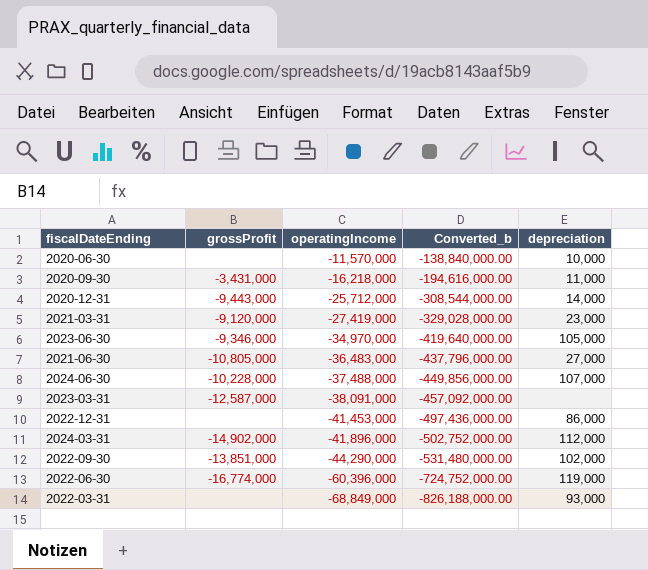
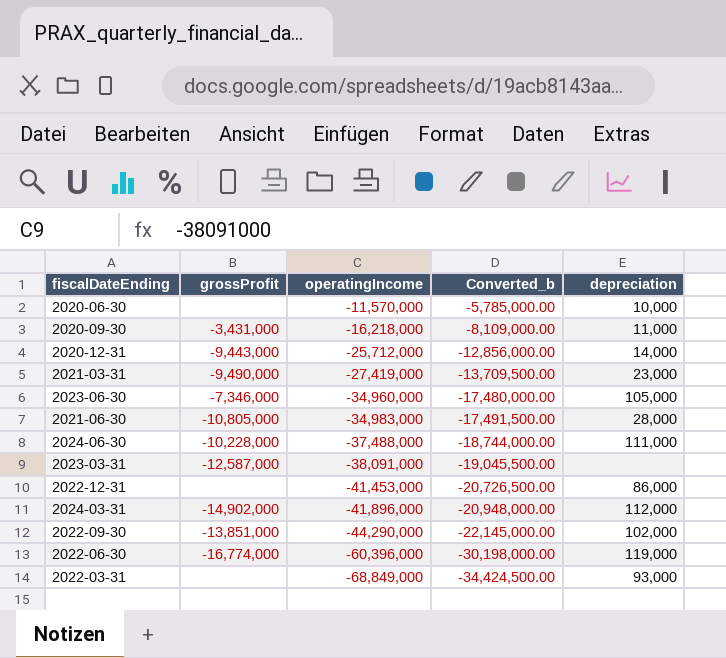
column Converted_b | formula: [operatingIncome] * 12 -> [operatingIncome] * 0.5
2021-03-31 | grossProfit: -9,120,000 -> -9,490,000
2023-06-30 | grossProfit: -9,346,000 -> -7,346,000
2023-06-30 | operatingIncome: -34,970,000 -> -34,960,000
2021-06-30 | operatingIncome: -36,483,000 -> -34,983,000
2021-06-30 | depreciation: 27,000 -> 28,000
2024-06-30 | depreciation: 107,000 -> 111,000

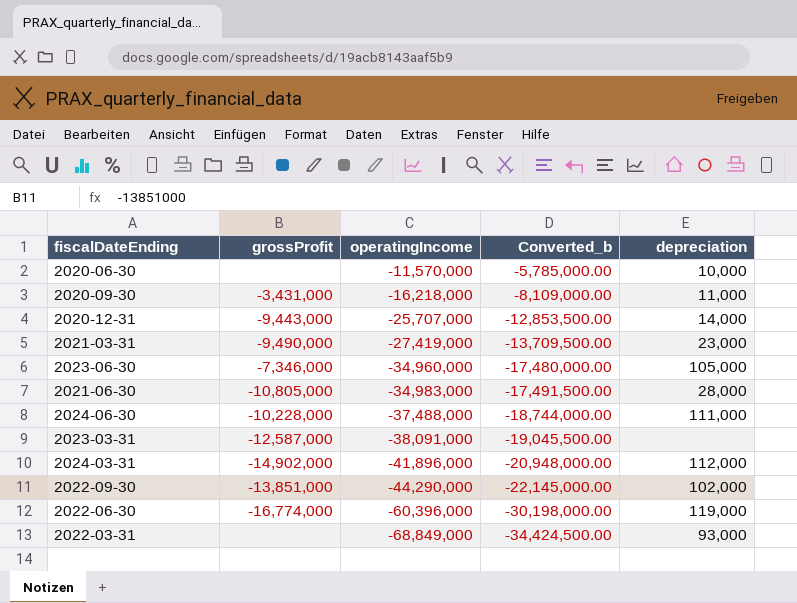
row 2022-12-31: none | -41,453,000 | -20,726,500.00 | 86,000 -> none
2020-12-31 | operatingIncome: -25,712,000 -> -25,707,000
2020-12-31 | Converted_b: -12,856,000.00 -> -12,853,500.00

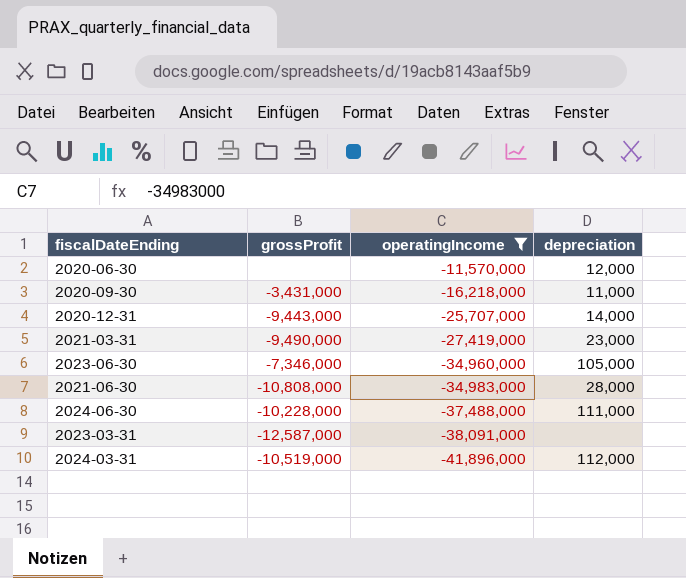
filter: none -> operatingIncome >= -41,896,000
column Converted_b | formula: [operatingIncome] * 0.5 -> none
2020-06-30 | depreciation: 10,000 -> 12,000
2021-06-30 | grossProfit: -10,805,000 -> -10,808,000
2024-03-31 | grossProfit: -14,902,000 -> -10,519,000

